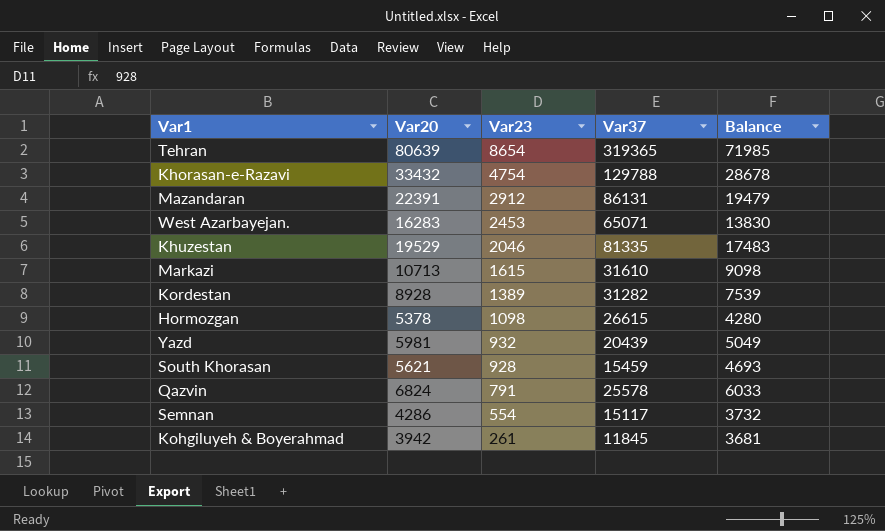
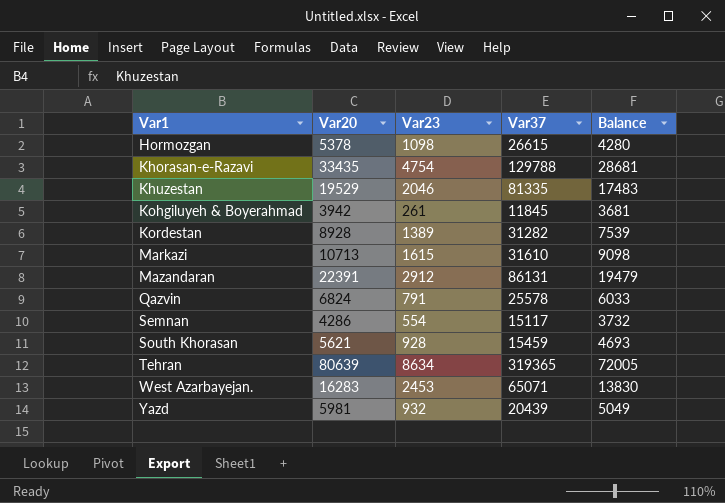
row order: Var23 descending -> Var1 ascending
Khorasan-e-Razavi | Var20: 33432 -> 33435
Khorasan-e-Razavi | Balance: 28678 -> 28681
Tehran | Var23: 8654 -> 8634
Tehran | Balance: 71985 -> 72005

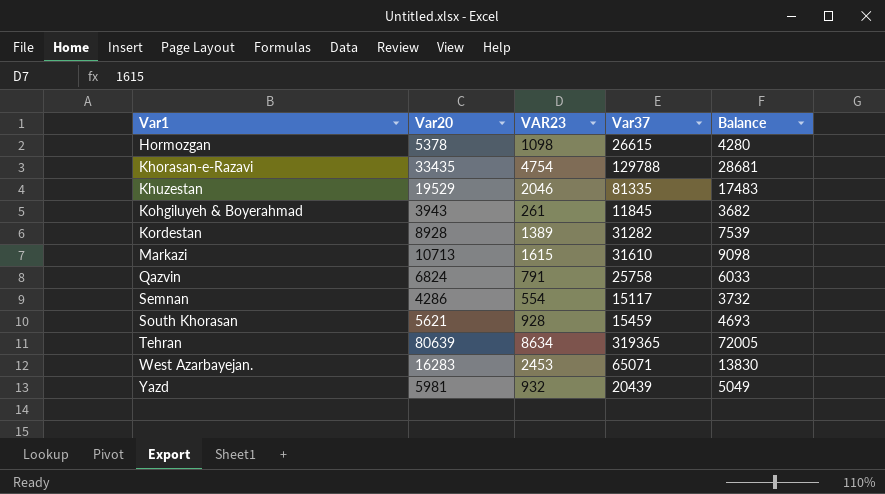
column name: Var23 -> VAR23
row Mazandaran: 22391 | 2912 | 86131 | 19479 -> none
Kohgiluyeh & Boyerahmad | Var20: 3942 -> 3943
Kohgiluyeh & Boyerahmad | Balance: 3681 -> 3682
Qazvin | Var37: 25578 -> 25758

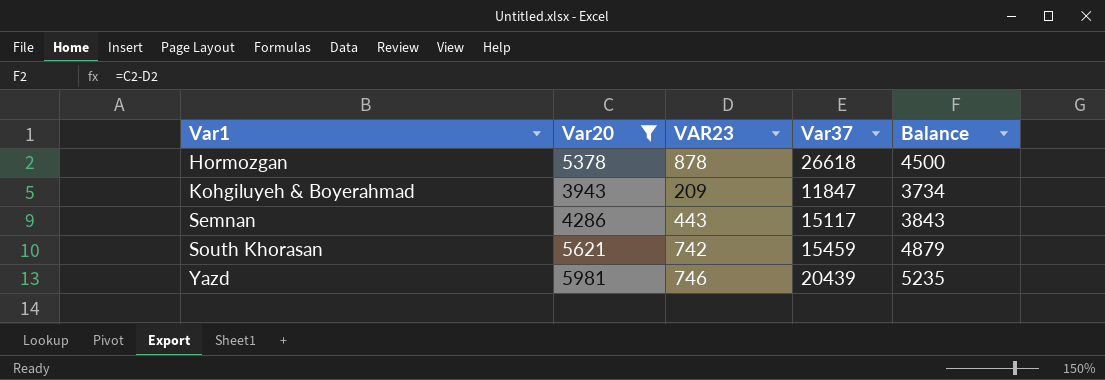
filter: none -> Var20 <= 5981
Hormozgan | VAR23: 1098 -> 878
Hormozgan | Var37: 26615 -> 26618
Hormozgan | Balance: 4280 -> 4500
Kohgiluyeh & Boyerahmad | VAR23: 261 -> 209
Kohgiluyeh & Boyerahmad | Var37: 11845 -> 11847
Kohgiluyeh & Boyerahmad | Balance: 3682 -> 3734
Semnan | VAR23: 554 -> 443
Semnan | Balance: 3732 -> 3843
South Khorasan | VAR23: 928 -> 742
South Khorasan | Balance: 4693 -> 4879
Yazd | VAR23: 932 -> 746
Yazd | Balance: 5049 -> 5235

